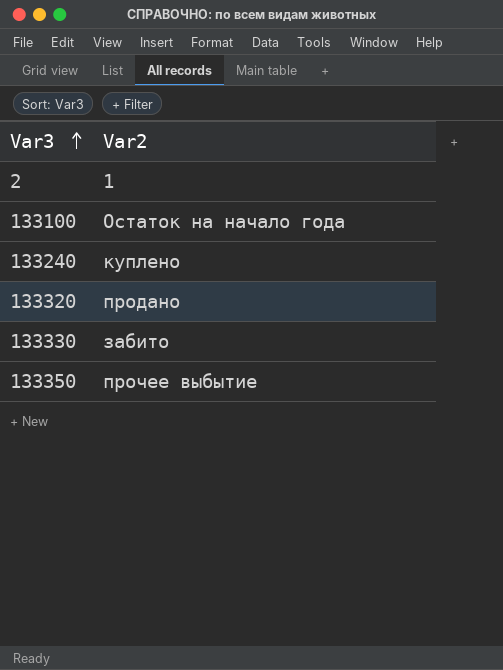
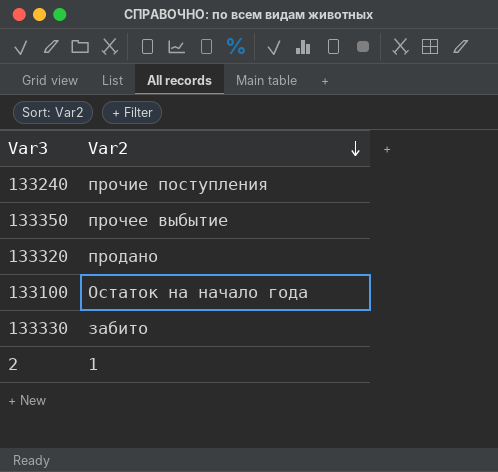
row order: Var3 ascending -> Var2 descending
133240 | Var2: куплено -> прочие поступления

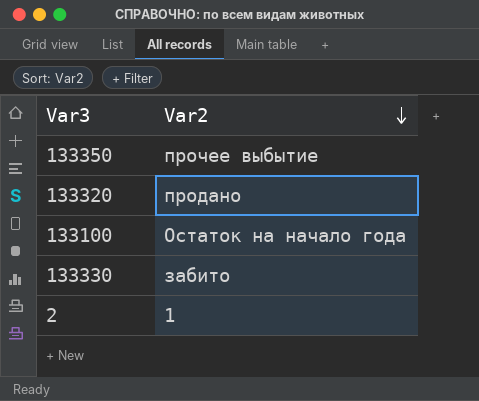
row 133240: прочие поступления -> none

